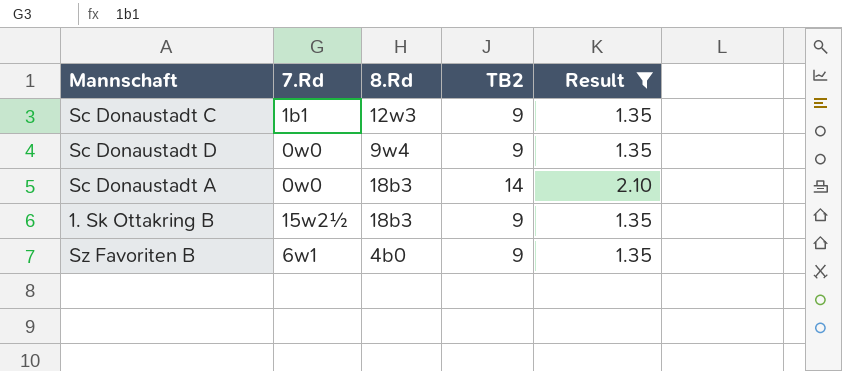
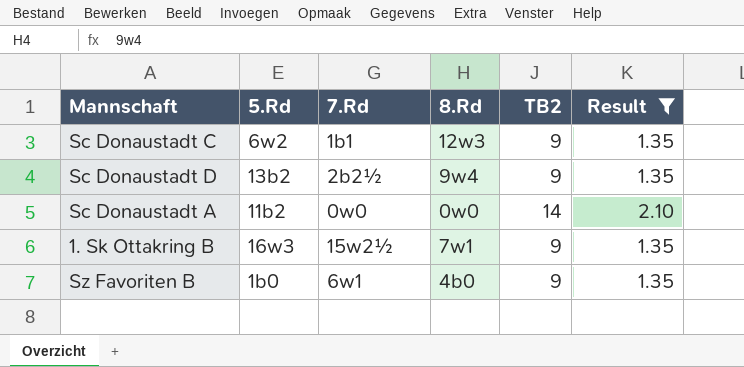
column 5.Rd | position: none -> 2
Sc Donaustadt D | 7.Rd: 0w0 -> 2b2½
Sc Donaustadt A | 8.Rd: 18b3 -> 0w0
1. Sk Ottakring B | 8.Rd: 18b3 -> 7w1

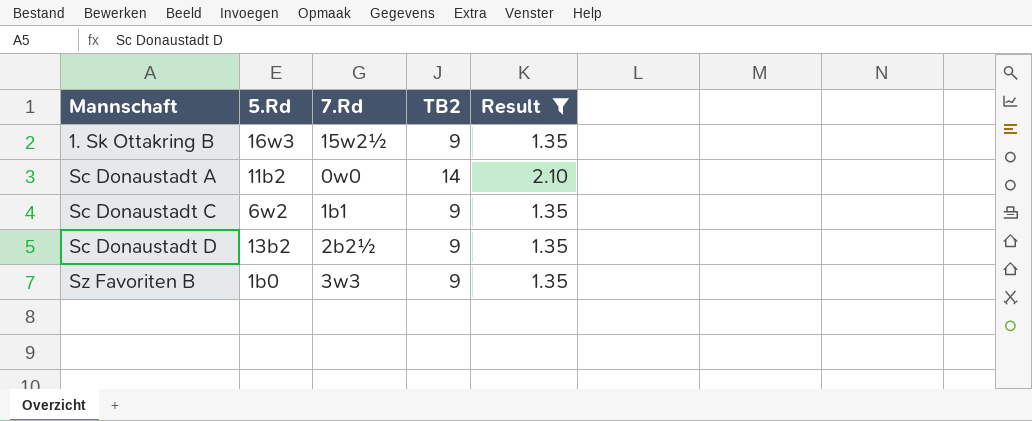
row order: none -> Mannschaft ascending
column 8.Rd | position: 4 -> none
Sz Favoriten B | 7.Rd: 6w1 -> 3w3

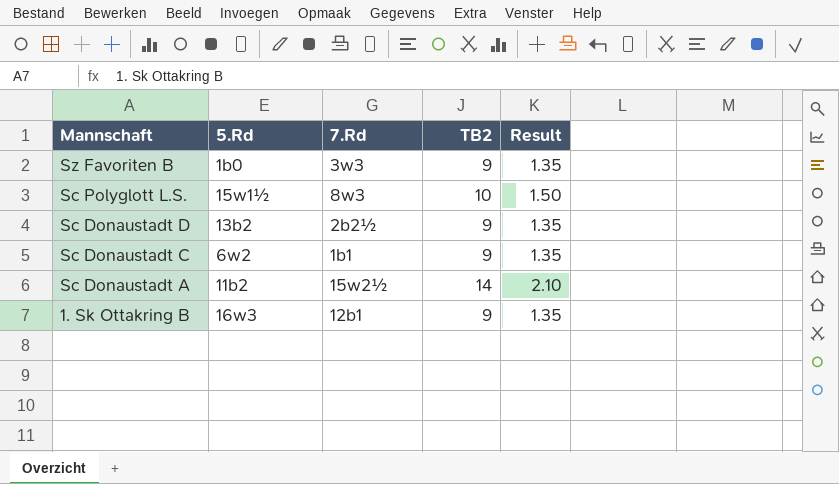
filter: Result != 1.50 -> none
row order: Mannschaft ascending -> Mannschaft descending
Sc Donaustadt A | 7.Rd: 0w0 -> 15w2½
1. Sk Ottakring B | 7.Rd: 15w2½ -> 12b1

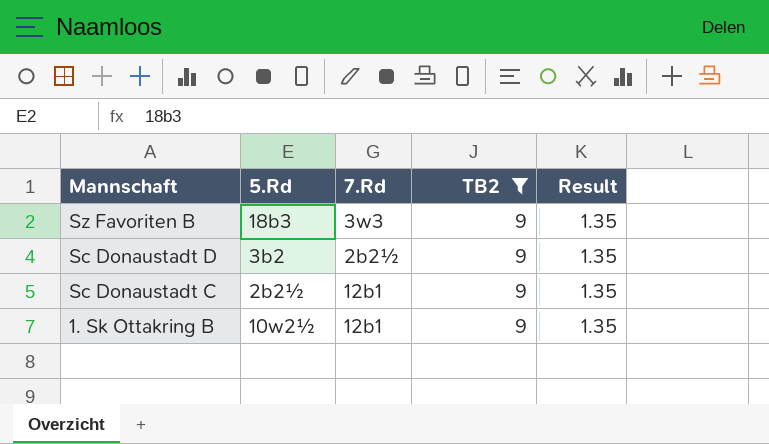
filter: none -> TB2 = 9
Sz Favoriten B | 5.Rd: 1b0 -> 18b3
Sc Donaustadt D | 5.Rd: 13b2 -> 3b2
Sc Donaustadt C | 5.Rd: 6w2 -> 2b2½
Sc Donaustadt C | 7.Rd: 1b1 -> 12b1
1. Sk Ottakring B | 5.Rd: 16w3 -> 10w2½

